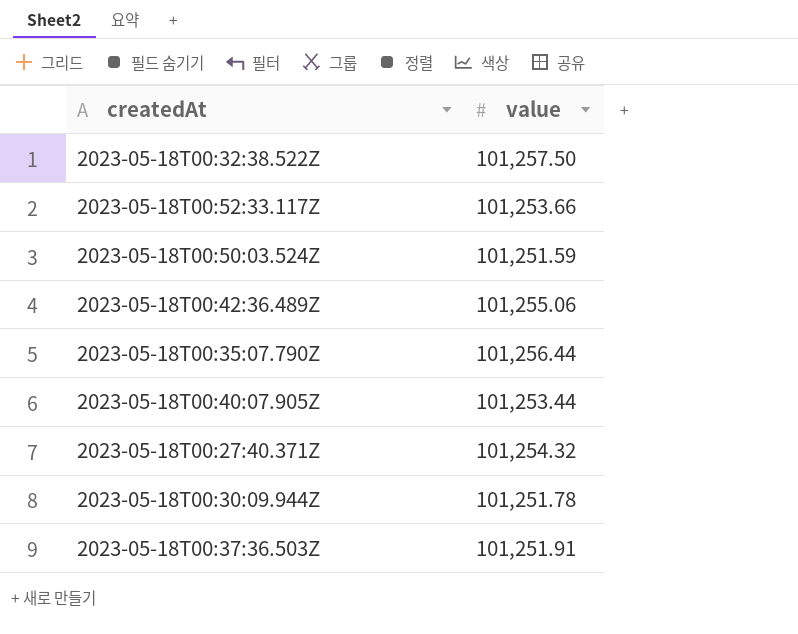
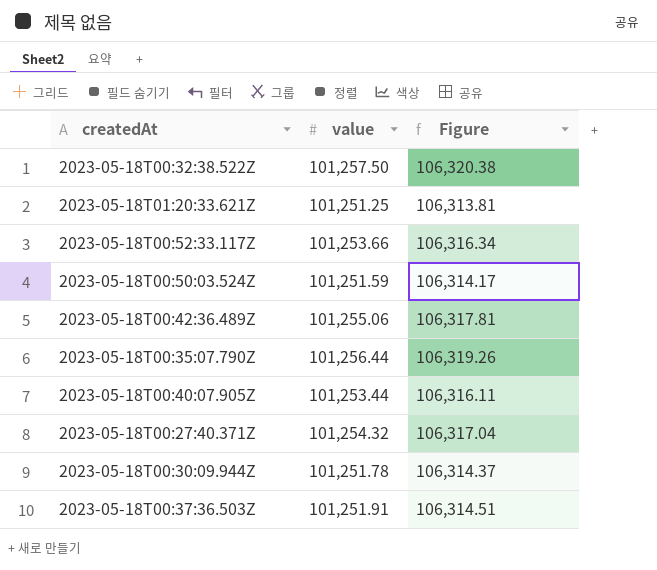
column Figure | formula: none -> [value] * 1.05
row 2023-05-18T01:20:33.621Z: none -> 101,251.25 | 106,313.81

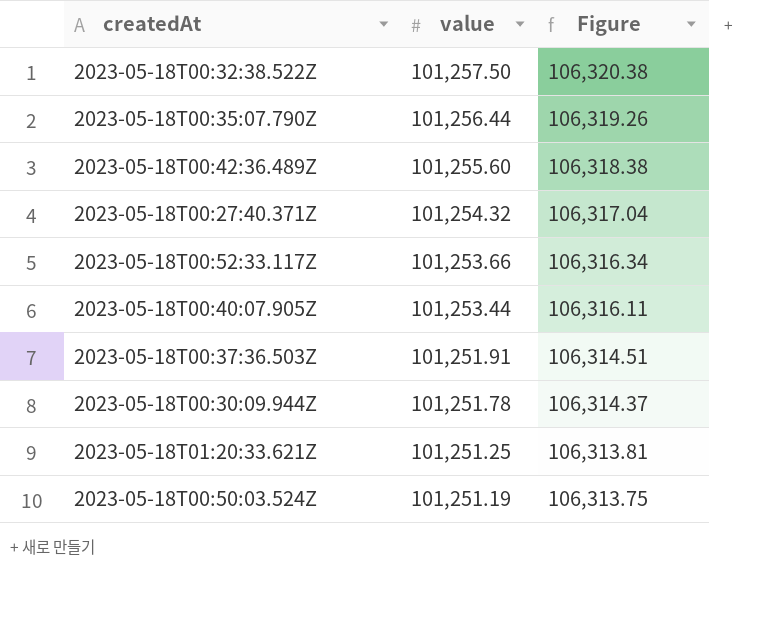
row order: none -> value descending
2023-05-18T00:42:36.489Z | value: 101,255.06 -> 101,255.60
2023-05-18T00:42:36.489Z | Figure: 106,317.81 -> 106,318.38
2023-05-18T00:50:03.524Z | value: 101,251.59 -> 101,251.19
2023-05-18T00:50:03.524Z | Figure: 106,314.17 -> 106,313.75

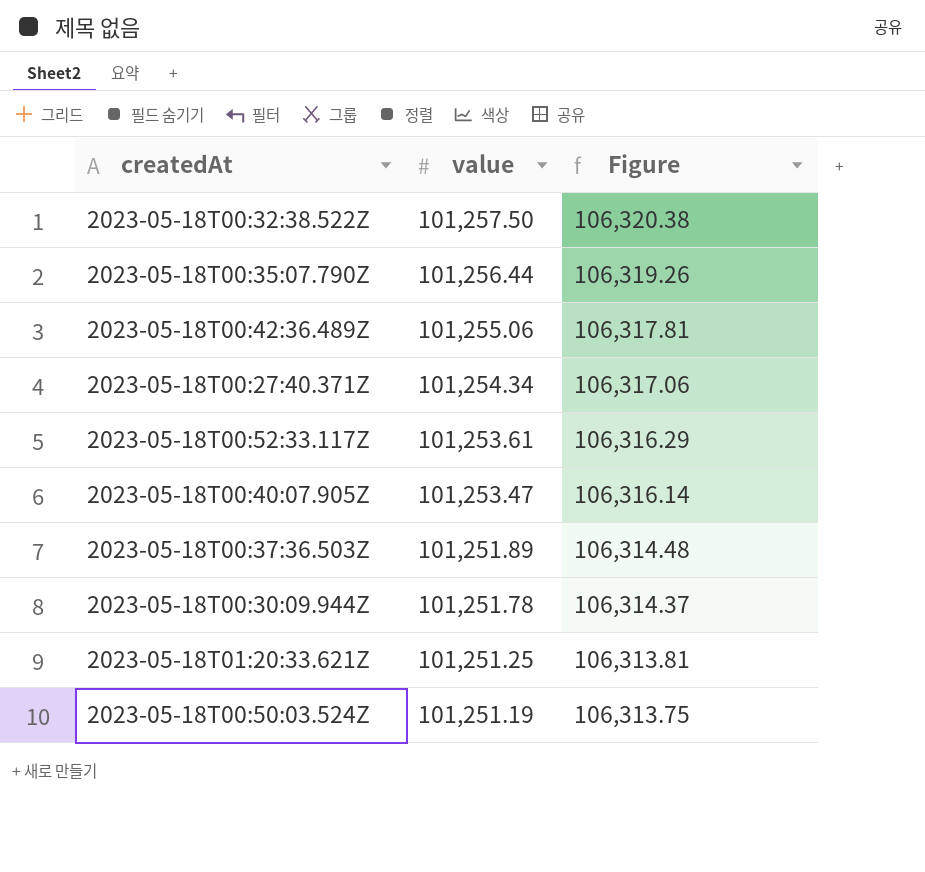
2023-05-18T00:42:36.489Z | value: 101,255.60 -> 101,255.06
2023-05-18T00:42:36.489Z | Figure: 106,318.38 -> 106,317.81
2023-05-18T00:27:40.371Z | value: 101,254.32 -> 101,254.34
2023-05-18T00:27:40.371Z | Figure: 106,317.04 -> 106,317.06
2023-05-18T00:52:33.117Z | value: 101,253.66 -> 101,253.61
2023-05-18T00:52:33.117Z | Figure: 106,316.34 -> 106,316.29
2023-05-18T00:40:07.905Z | value: 101,253.44 -> 101,253.47
2023-05-18T00:40:07.905Z | Figure: 106,316.11 -> 106,316.14
2023-05-18T00:37:36.503Z | value: 101,251.91 -> 101,251.89
2023-05-18T00:37:36.503Z | Figure: 106,314.51 -> 106,314.48

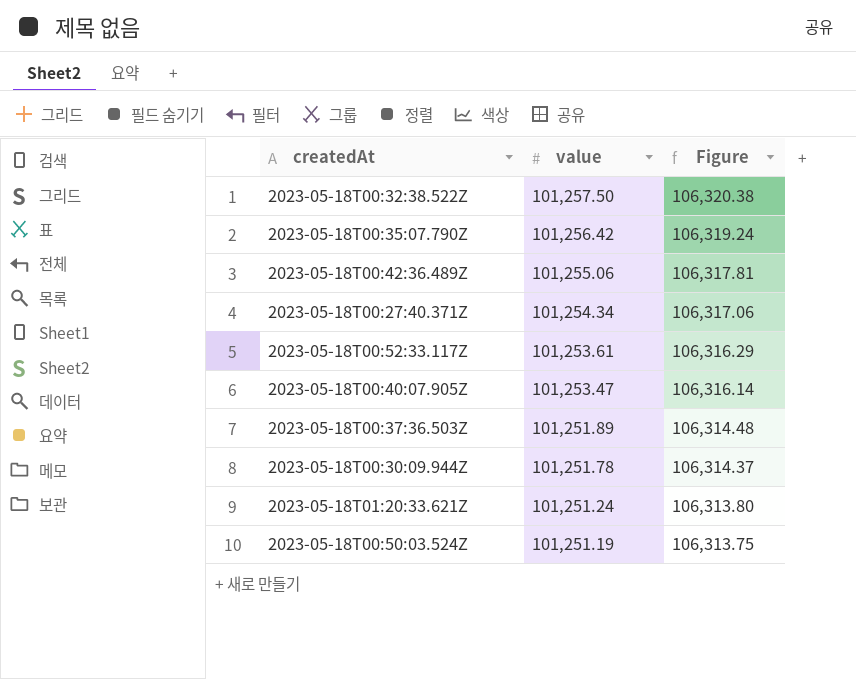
2023-05-18T00:35:07.790Z | value: 101,256.44 -> 101,256.42
2023-05-18T00:35:07.790Z | Figure: 106,319.26 -> 106,319.24
2023-05-18T01:20:33.621Z | value: 101,251.25 -> 101,251.24
2023-05-18T01:20:33.621Z | Figure: 106,313.81 -> 106,313.80

